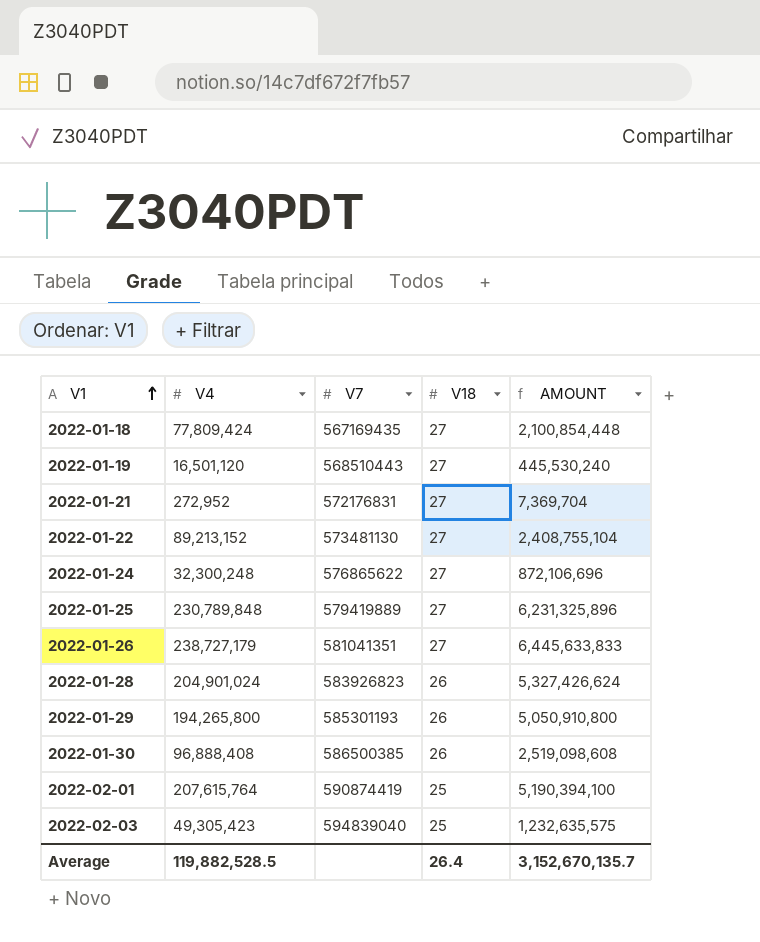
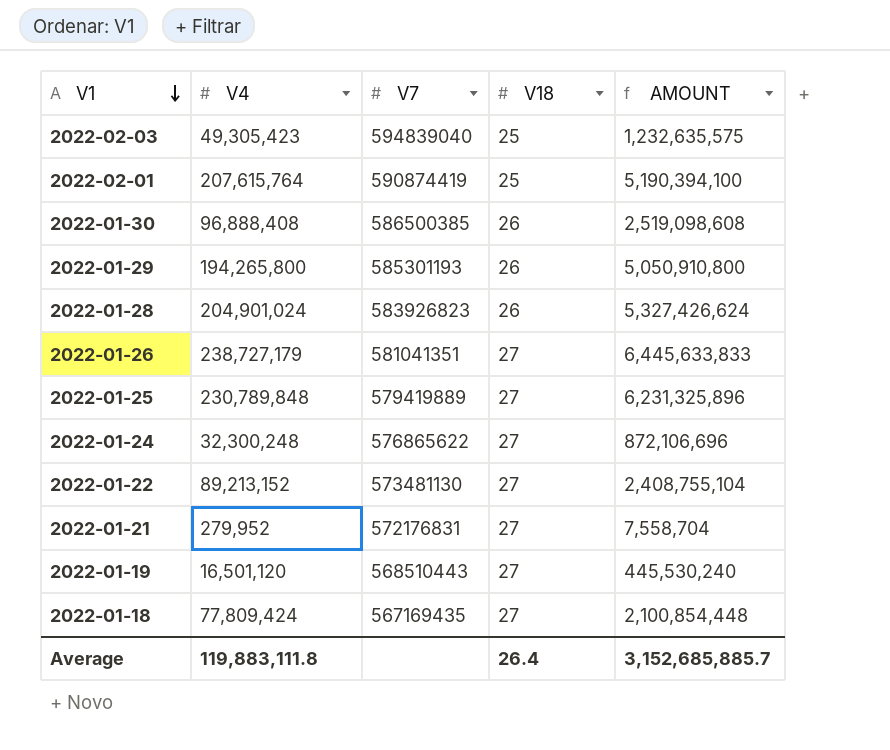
row order: V1 ascending -> V1 descending
2022-01-21 | V4: 272,952 -> 279,952
2022-01-21 | AMOUNT: 7,369,704 -> 7,558,704
Average | V4: 119,882,528.5 -> 119,883,111.8
Average | AMOUNT: 3,152,670,135.7 -> 3,152,685,885.7

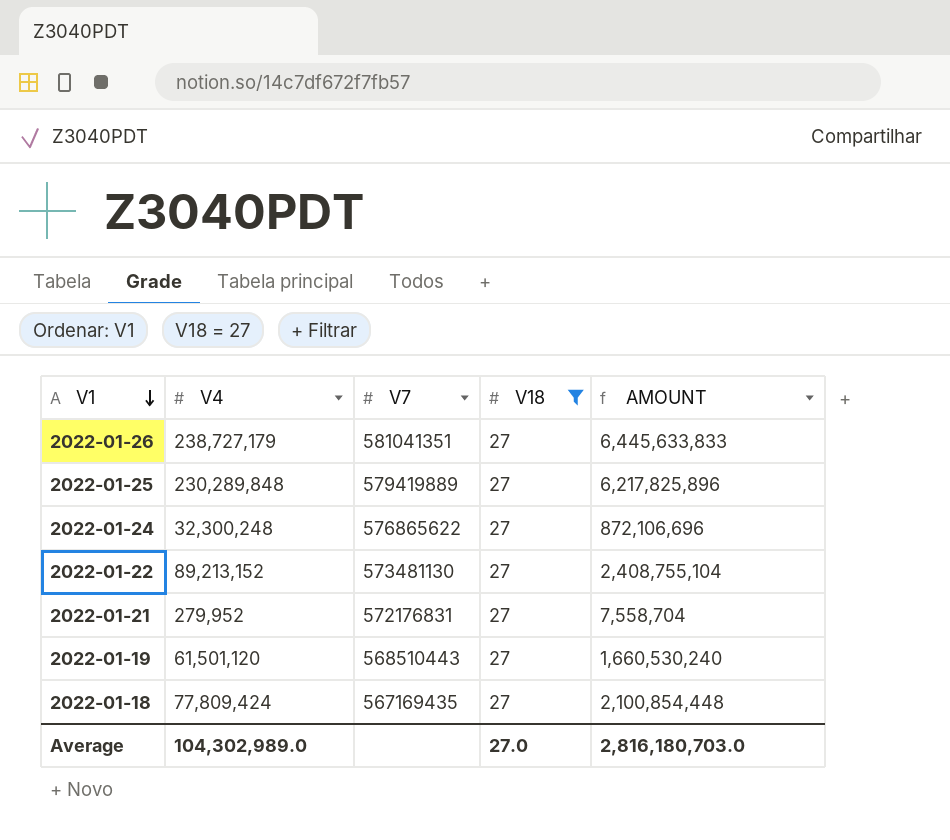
filter: none -> V18 = 27
2022-01-25 | V4: 230,789,848 -> 230,289,848
2022-01-25 | AMOUNT: 6,231,325,896 -> 6,217,825,896
2022-01-19 | V4: 16,501,120 -> 61,501,120
2022-01-19 | AMOUNT: 445,530,240 -> 1,660,530,240
Average | V4: 119,883,111.8 -> 104,302,989.0
Average | V18: 26.4 -> 27.0
Average | AMOUNT: 3,152,685,885.7 -> 2,816,180,703.0

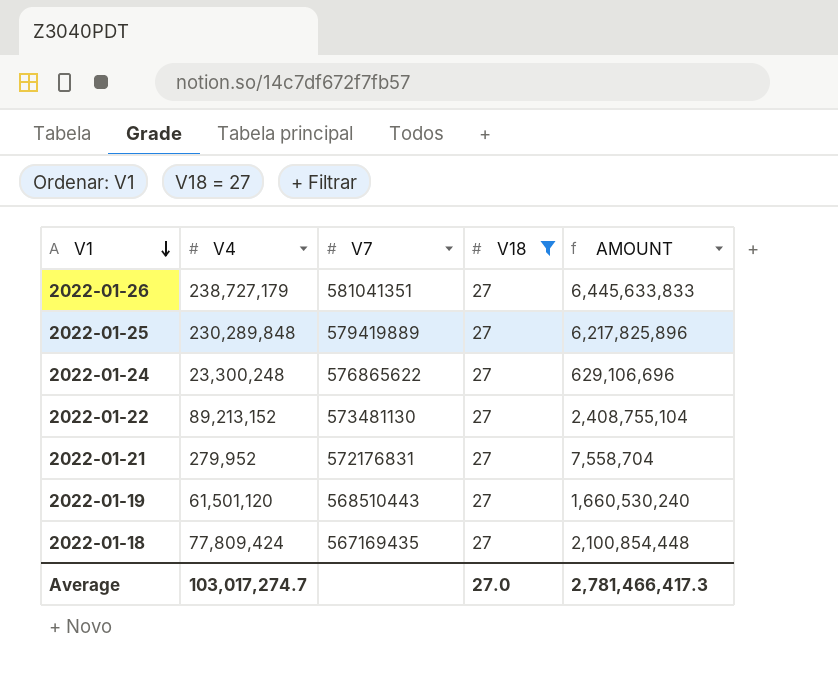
2022-01-24 | V4: 32,300,248 -> 23,300,248
2022-01-24 | AMOUNT: 872,106,696 -> 629,106,696
Average | V4: 104,302,989.0 -> 103,017,274.7
Average | AMOUNT: 2,816,180,703.0 -> 2,781,466,417.3

